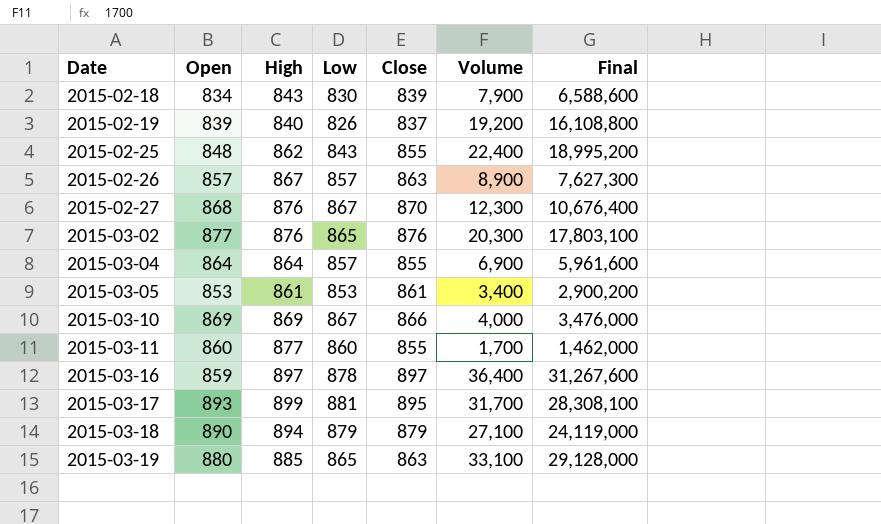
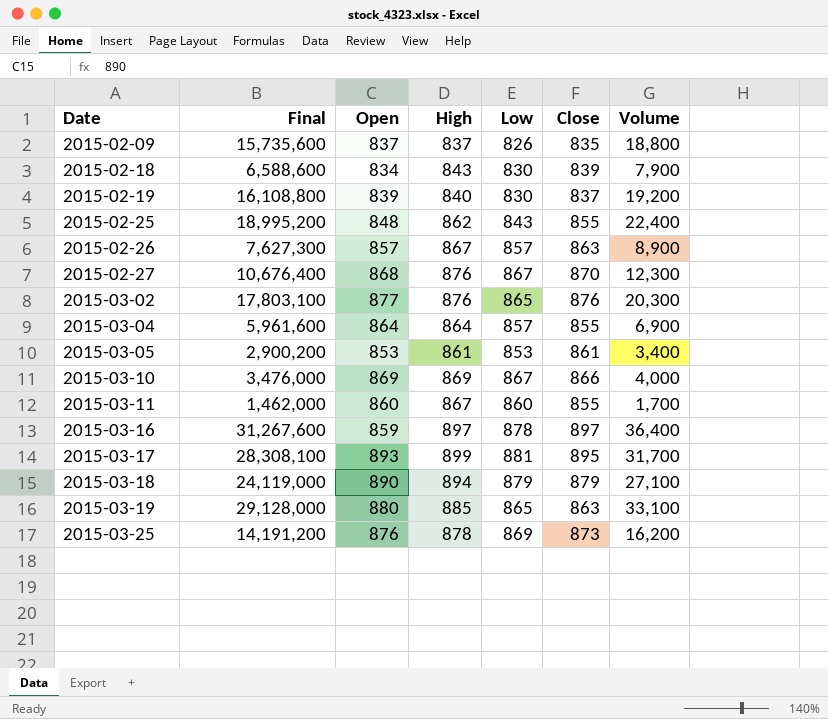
column Final | position: 7 -> 2
row 2015-02-09: none -> 15,735,600 | 837 | 837 | 826 | 835 | 18,800
2015-02-19 | Low: 826 -> 830
2015-03-11 | High: 877 -> 867
row 2015-03-25: none -> 14,191,200 | 876 | 878 | 869 | 873 | 16,200

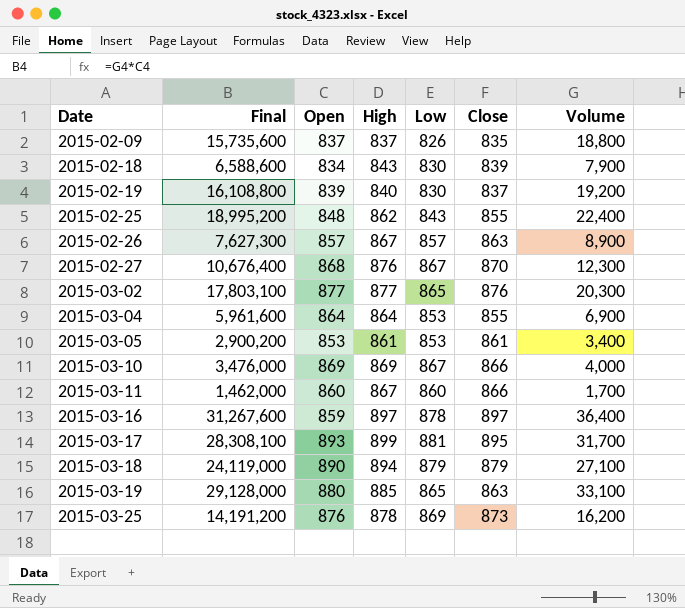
2015-03-02 | High: 876 -> 877
2015-03-04 | Low: 857 -> 853
2015-03-11 | Close: 855 -> 866

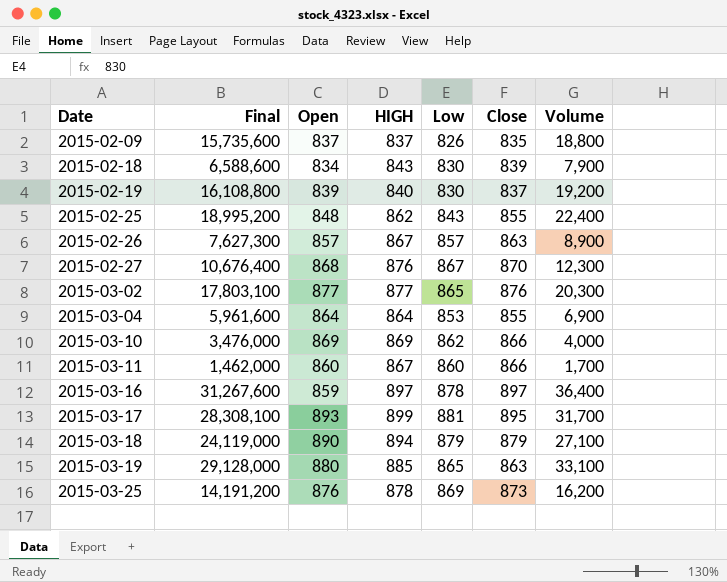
column name: High -> HIGH
row 2015-03-05: 2,900,200 | 853 | 861 | 853 | 861 | 3,400 -> none
2015-03-10 | Low: 867 -> 862

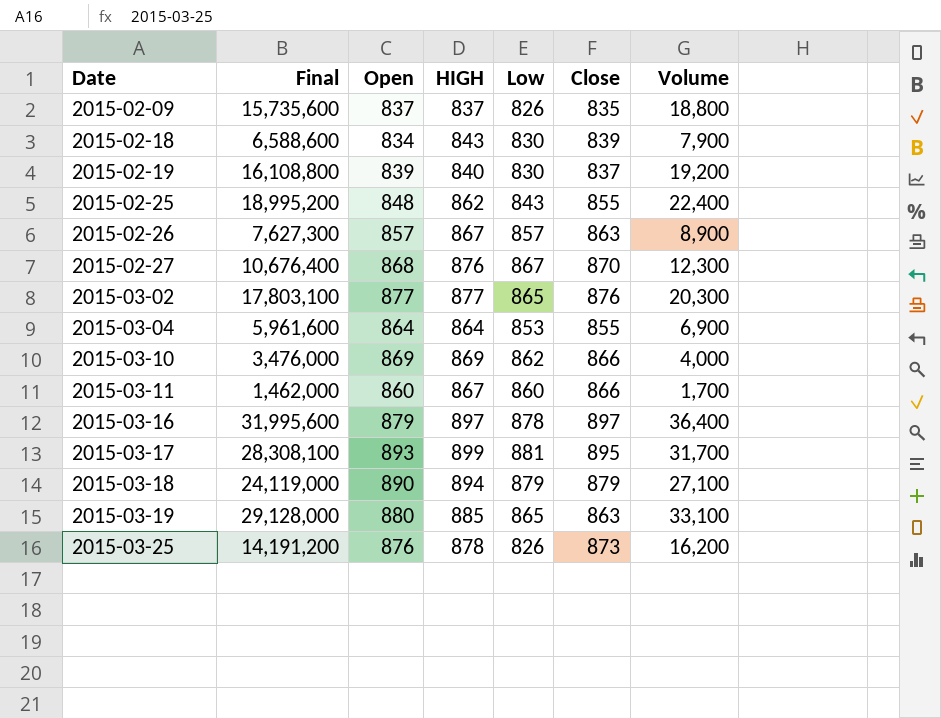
2015-03-16 | Final: 31,267,600 -> 31,995,600
2015-03-16 | Open: 859 -> 879
2015-03-25 | Low: 869 -> 826

